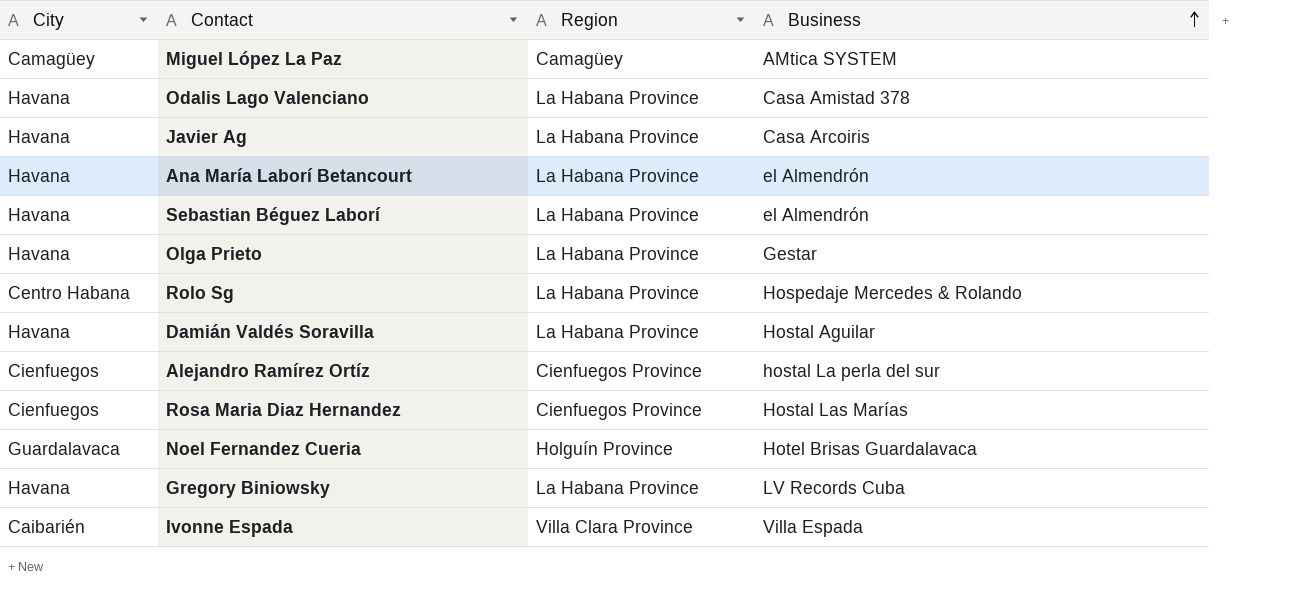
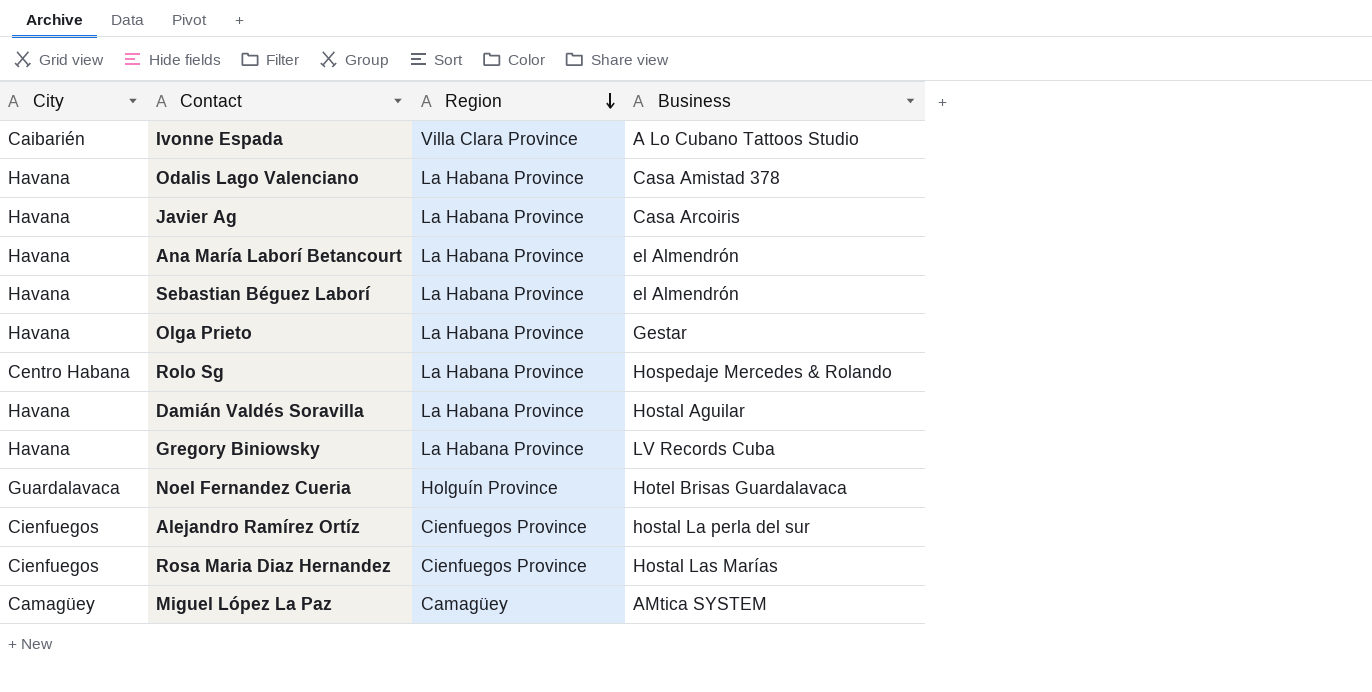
row order: Business ascending -> Region descending
Ivonne Espada | Business: Villa Espada -> A Lo Cubano Tattoos Studio

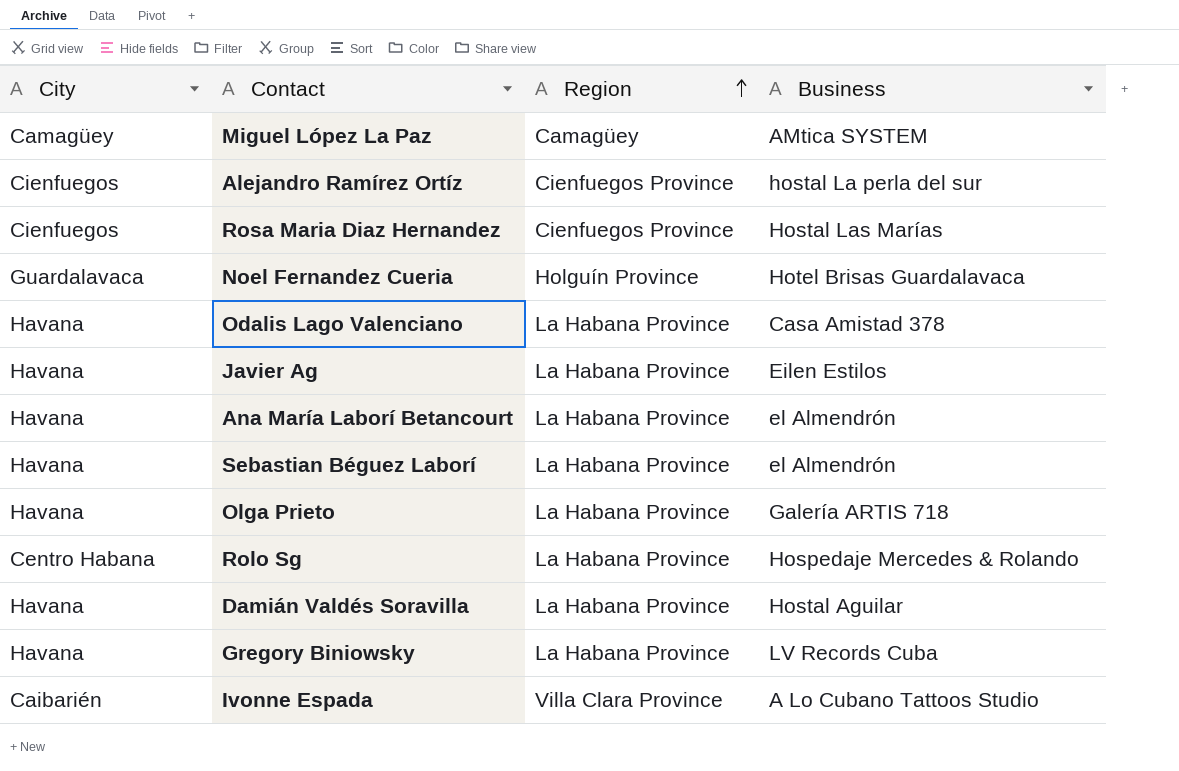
row order: Region descending -> Region ascending
Javier Ag | Business: Casa Arcoiris -> Eilen Estilos
Olga Prieto | Business: Gestar -> Galería ARTIS 718

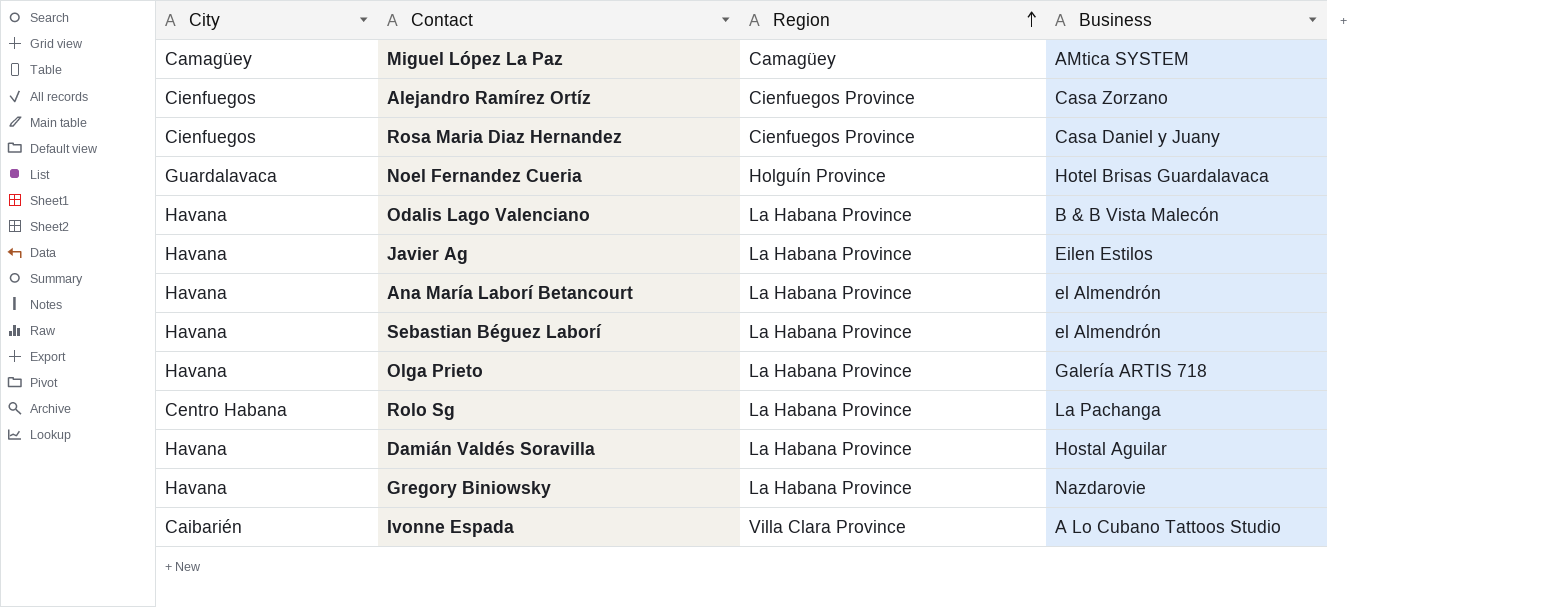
Alejandro Ramírez Ortíz | Business: hostal La perla del sur -> Casa Zorzano
Rosa Maria Diaz Hernandez | Business: Hostal Las Marías -> Casa Daniel y Juany
Odalis Lago Valenciano | Business: Casa Amistad 378 -> B & B Vista Malecón
Rolo Sg | Business: Hospedaje Mercedes & Rolando -> La Pachanga
Gregory Biniowsky | Business: LV Records Cuba -> Nazdarovie

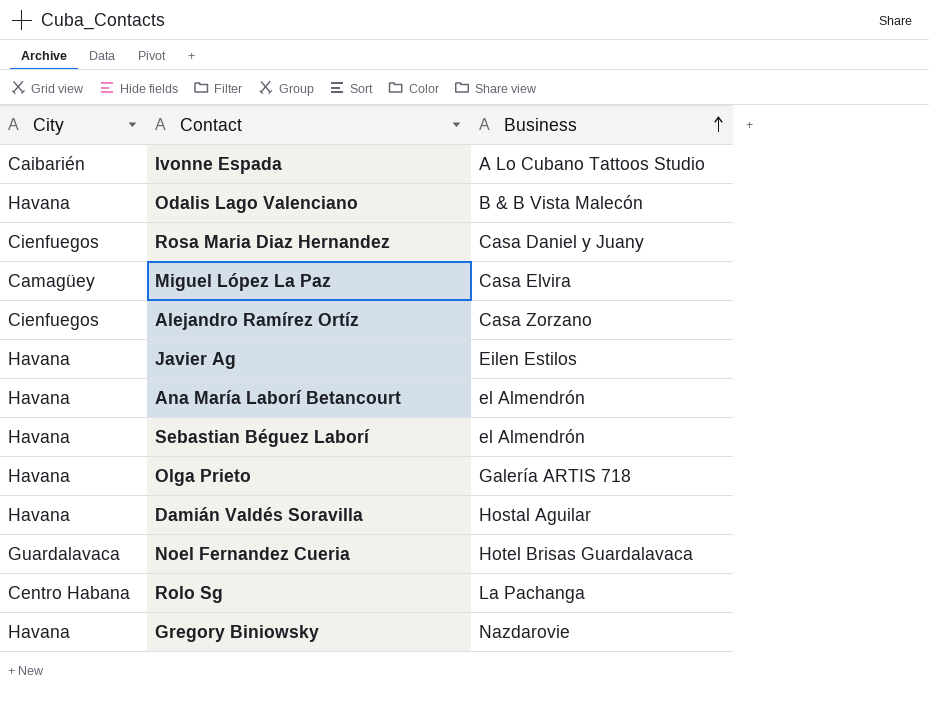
row order: Region ascending -> Business ascending
column Region | position: 3 -> none
Miguel López La Paz | Business: AMtica SYSTEM -> Casa Elvira

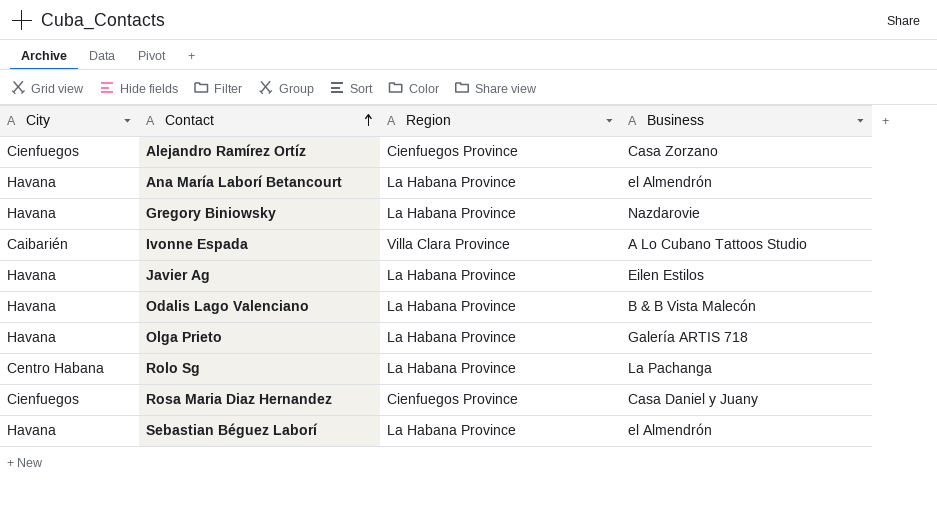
row order: Business ascending -> Contact ascending
column Region | position: none -> 3
row Miguel López La Paz: Camagüey | Casa Elvira -> none
row Damián Valdés Soravilla: Havana | Hostal Aguilar -> none
row Noel Fernandez Cueria: Guardalavaca | Hotel Brisas Guardalavaca -> none

